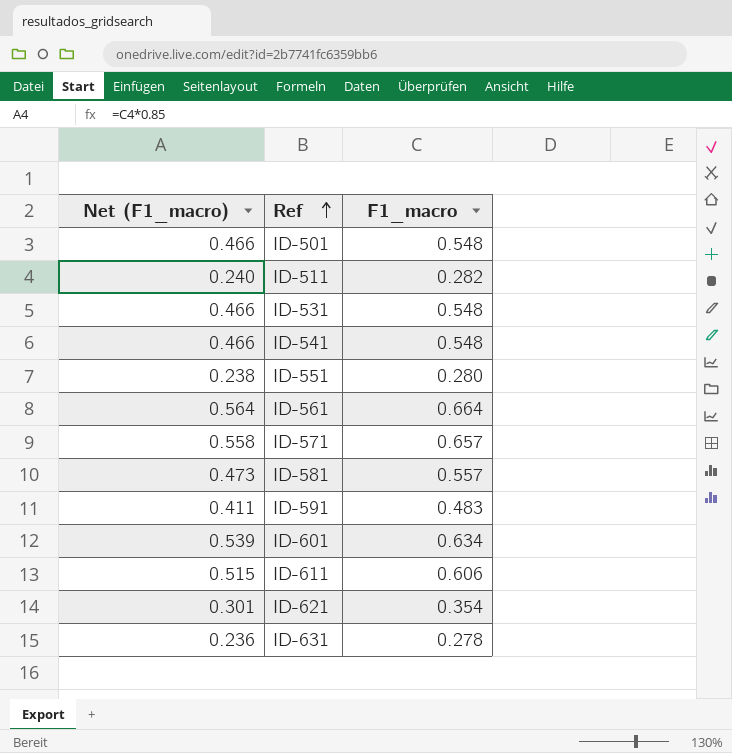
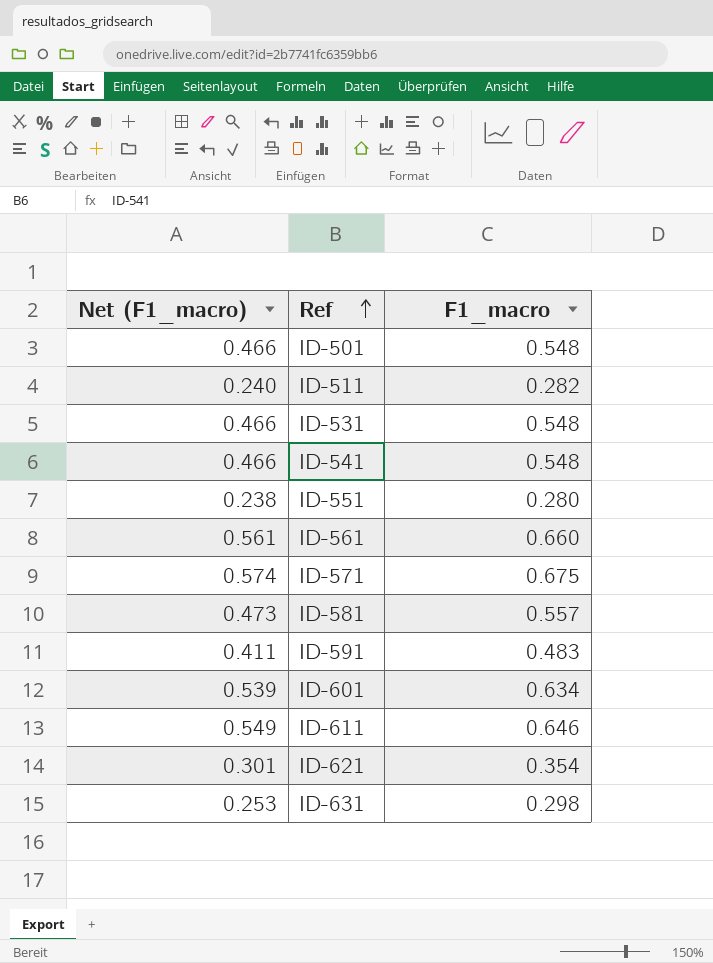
ID-561 | Net (F1_macro): 0.564 -> 0.561
ID-561 | F1_macro: 0.664 -> 0.660
ID-571 | Net (F1_macro): 0.558 -> 0.574
ID-571 | F1_macro: 0.657 -> 0.675
ID-611 | Net (F1_macro): 0.515 -> 0.549
ID-611 | F1_macro: 0.606 -> 0.646
ID-631 | Net (F1_macro): 0.236 -> 0.253
ID-631 | F1_macro: 0.278 -> 0.298

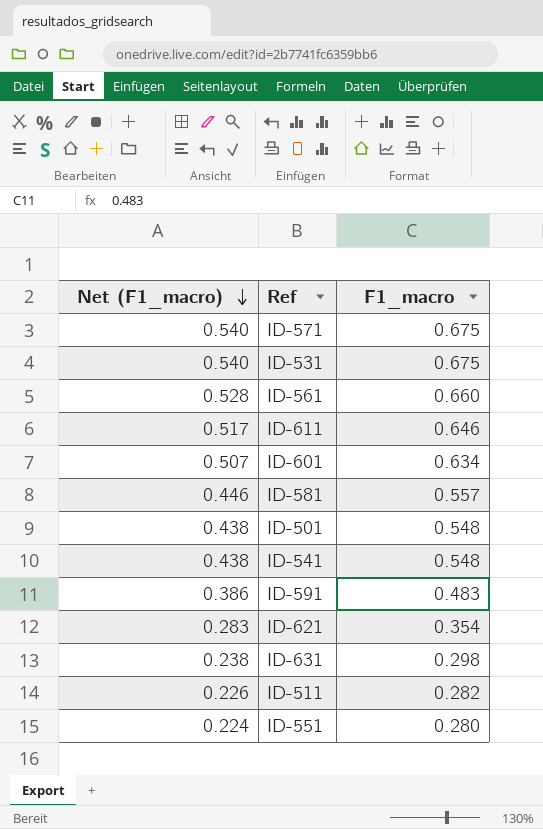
row order: Ref ascending -> Net (F1_macro) descending
column Net (F1_macro) | formula: [F1_macro] * 0.85 -> [F1_macro] * 0.8
ID-531 | F1_macro: 0.548 -> 0.675

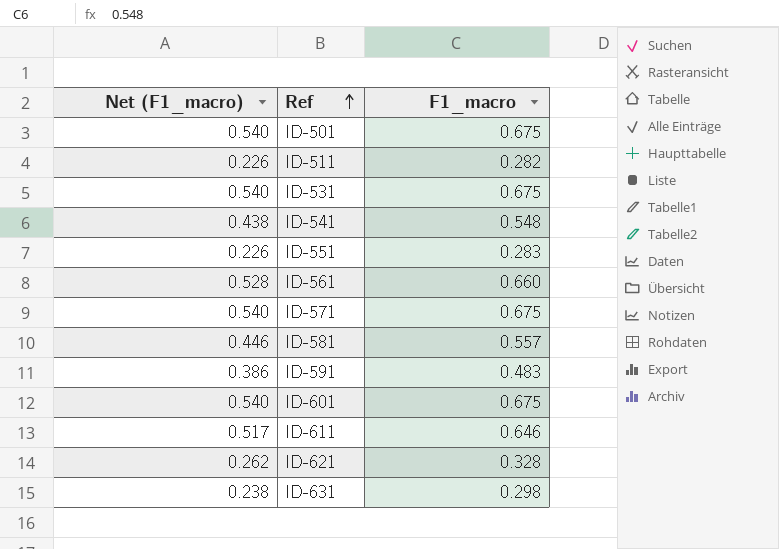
row order: Net (F1_macro) descending -> Ref ascending
ID-501 | Net (F1_macro): 0.438 -> 0.540
ID-501 | F1_macro: 0.548 -> 0.675
ID-551 | Net (F1_macro): 0.224 -> 0.226
ID-551 | F1_macro: 0.280 -> 0.283
ID-601 | Net (F1_macro): 0.507 -> 0.540
ID-601 | F1_macro: 0.634 -> 0.675
ID-621 | Net (F1_macro): 0.283 -> 0.262
ID-621 | F1_macro: 0.354 -> 0.328

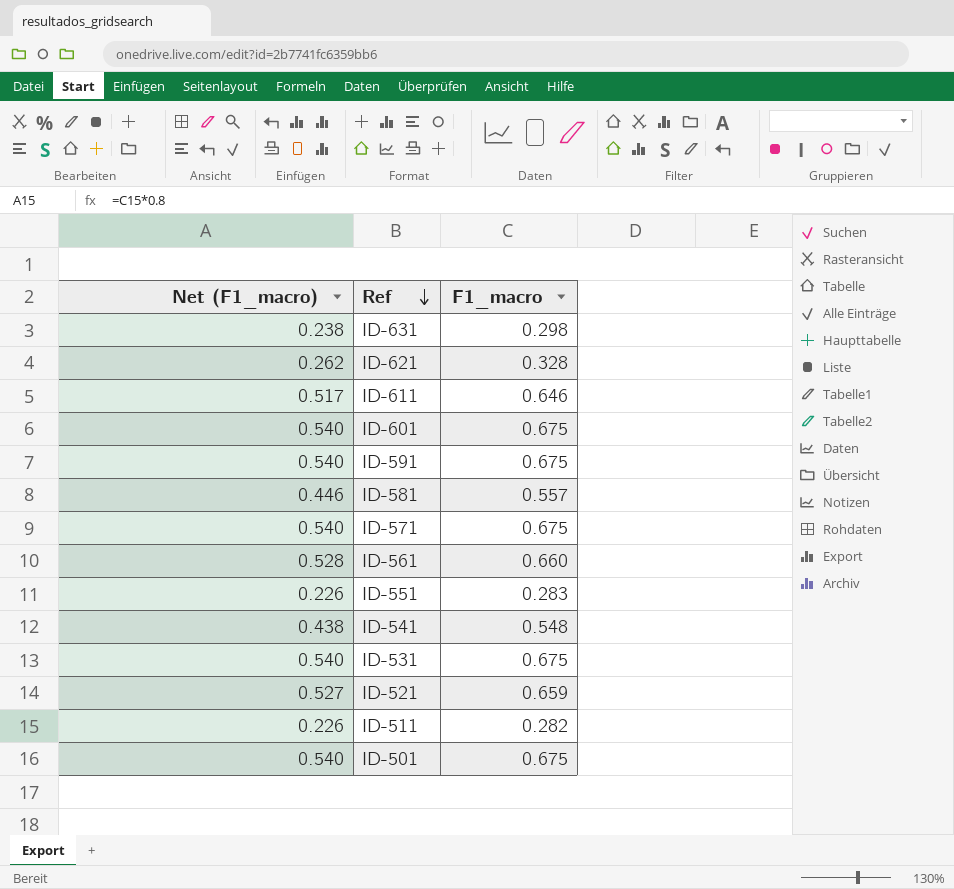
row order: Ref ascending -> Ref descending
ID-591 | Net (F1_macro): 0.386 -> 0.540
ID-591 | F1_macro: 0.483 -> 0.675
row ID-521: none -> 0.527 | 0.659

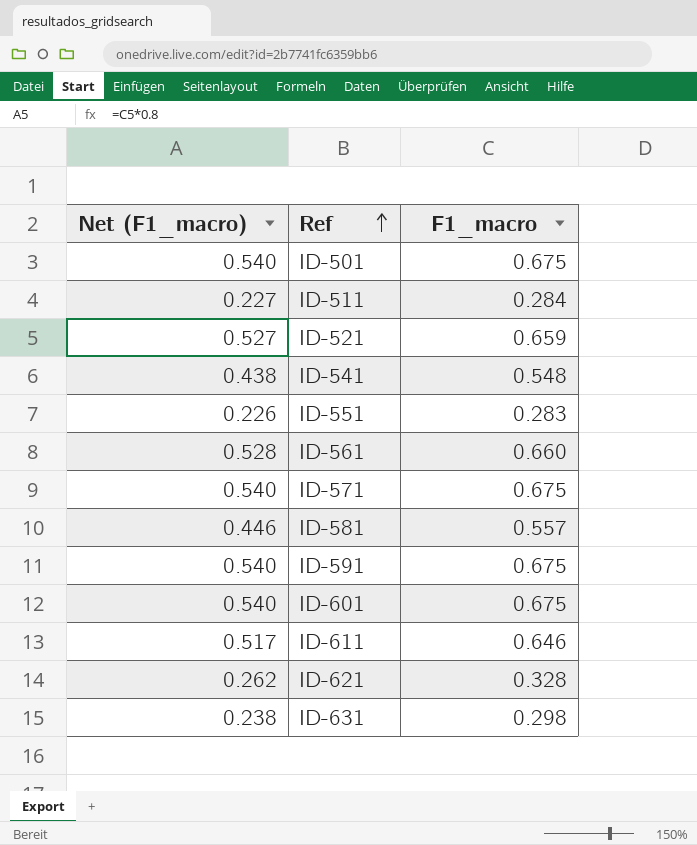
row order: Ref descending -> Ref ascending
row ID-531: 0.540 | 0.675 -> none
ID-511 | Net (F1_macro): 0.226 -> 0.227
ID-511 | F1_macro: 0.282 -> 0.284

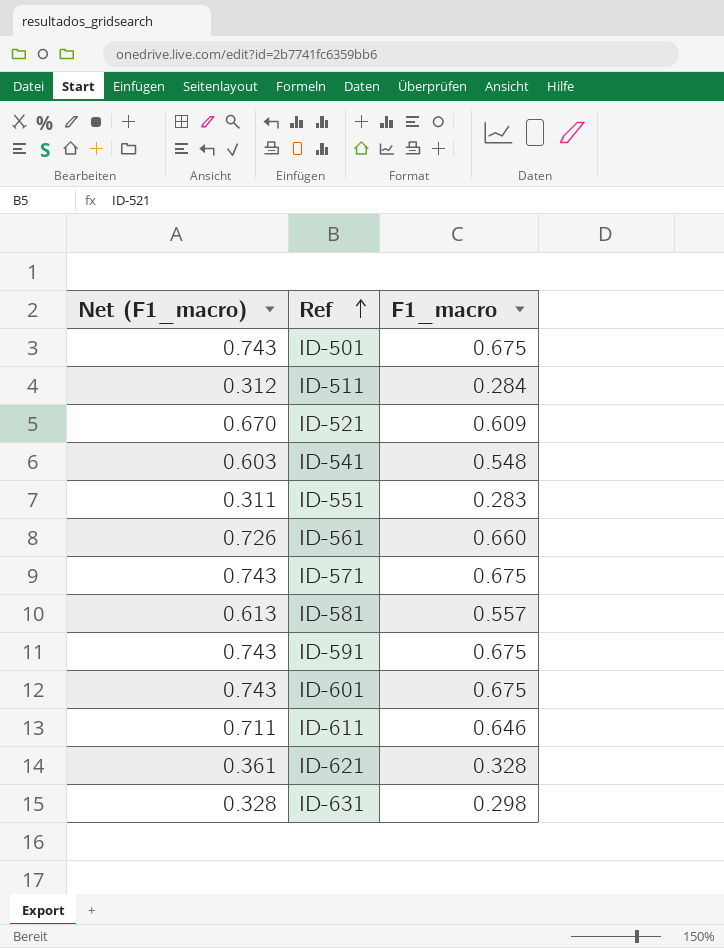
column Net (F1_macro) | formula: [F1_macro] * 0.8 -> [F1_macro] * 1.1
ID-521 | F1_macro: 0.659 -> 0.609

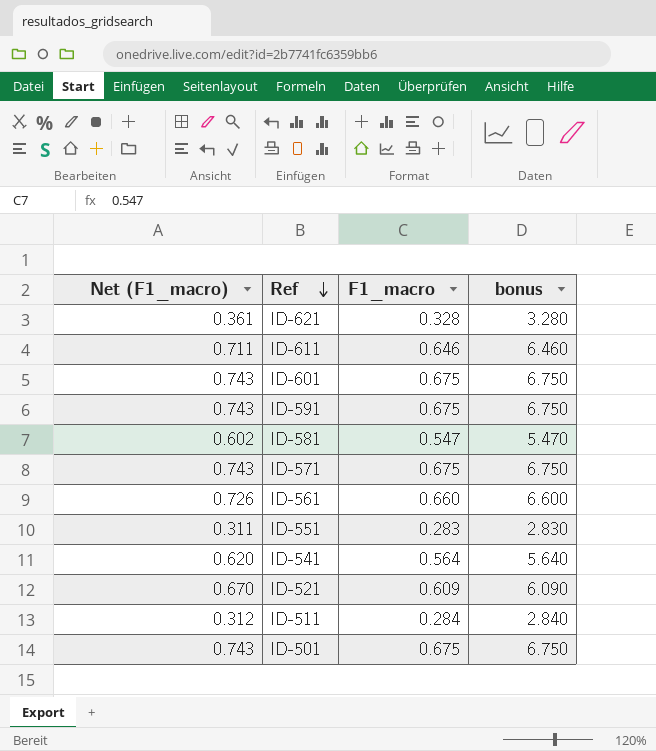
row order: Ref ascending -> Ref descending
column bonus | formula: none -> [F1_macro] * 10
row ID-631: 0.328 | 0.298 -> none
ID-581 | Net (F1_macro): 0.613 -> 0.602
ID-581 | F1_macro: 0.557 -> 0.547
ID-541 | Net (F1_macro): 0.603 -> 0.620
ID-541 | F1_macro: 0.548 -> 0.564

